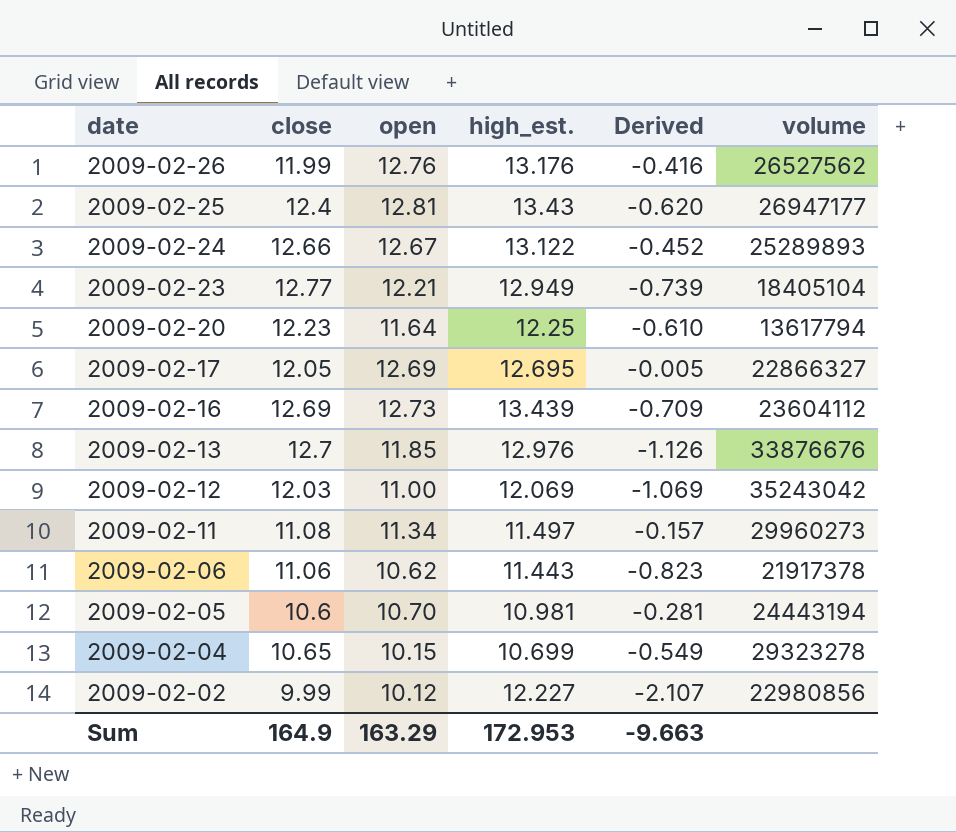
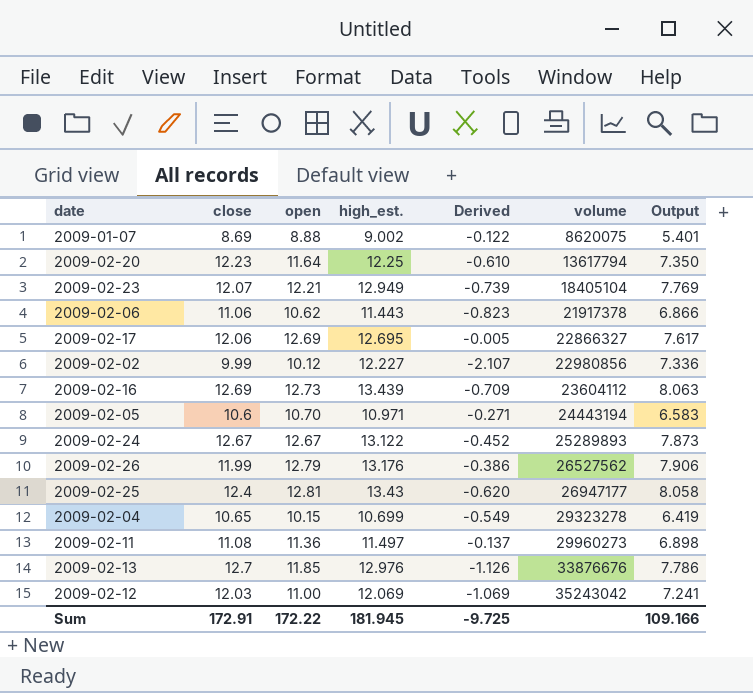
row order: date descending -> volume ascending
column Output | formula: none -> [high_est.] * 0.6
row 2009-01-07: none -> 8.69 | 8.88 | 9.002 | -0.122 | 8620075 | 5.401
2009-02-23 | close: 12.77 -> 12.07
2009-02-17 | close: 12.05 -> 12.06
2009-02-05 | high_est.: 10.981 -> 10.971
2009-02-05 | Derived: -0.281 -> -0.271
2009-02-24 | close: 12.66 -> 12.67
2009-02-26 | open: 12.76 -> 12.79
2009-02-26 | Derived: -0.416 -> -0.386
2009-02-11 | open: 11.34 -> 11.36
2009-02-11 | Derived: -0.157 -> -0.137
Sum | close: 164.9 -> 172.91
Sum | open: 163.29 -> 172.22
Sum | high_est.: 172.953 -> 181.945
Sum | Derived: -9.663 -> -9.725

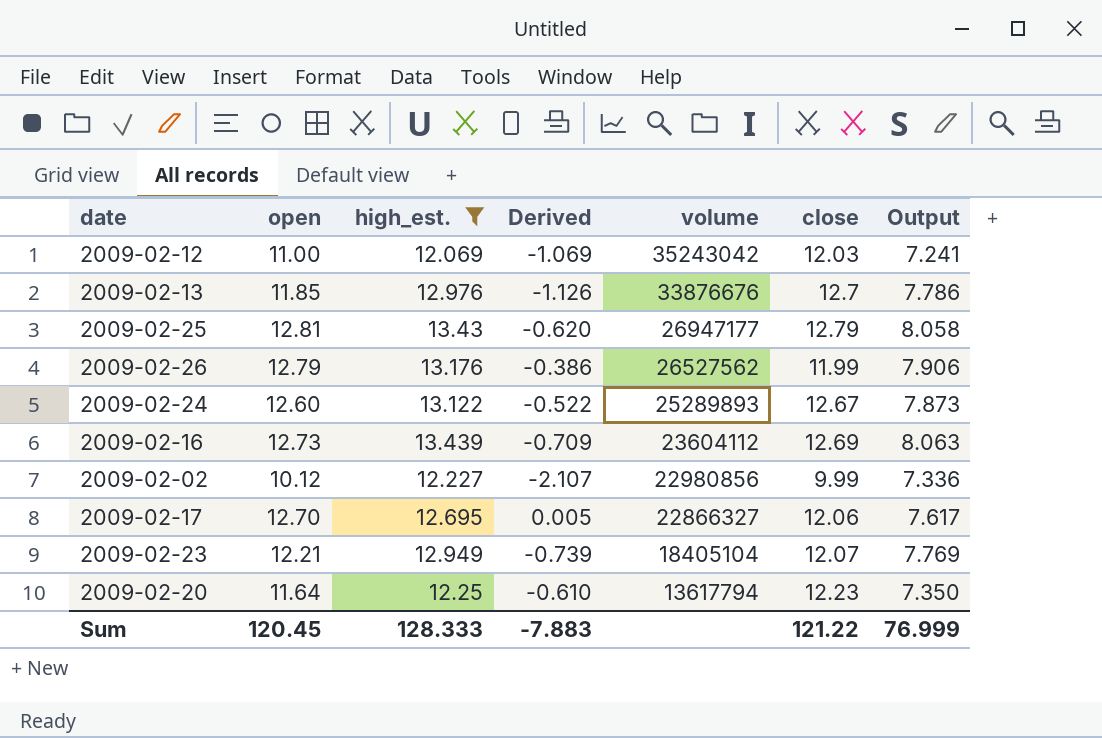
filter: none -> high_est. >= 12.069
row order: volume ascending -> volume descending
column close | position: 2 -> 6
2009-02-25 | close: 12.4 -> 12.79
2009-02-24 | open: 12.67 -> 12.60
2009-02-24 | Derived: -0.452 -> -0.522
2009-02-17 | open: 12.69 -> 12.70
2009-02-17 | Derived: -0.005 -> 0.005
Sum | open: 172.22 -> 120.45
Sum | high_est.: 181.945 -> 128.333
Sum | Derived: -9.725 -> -7.883
Sum | close: 172.91 -> 121.22
Sum | Output: 109.166 -> 76.999

